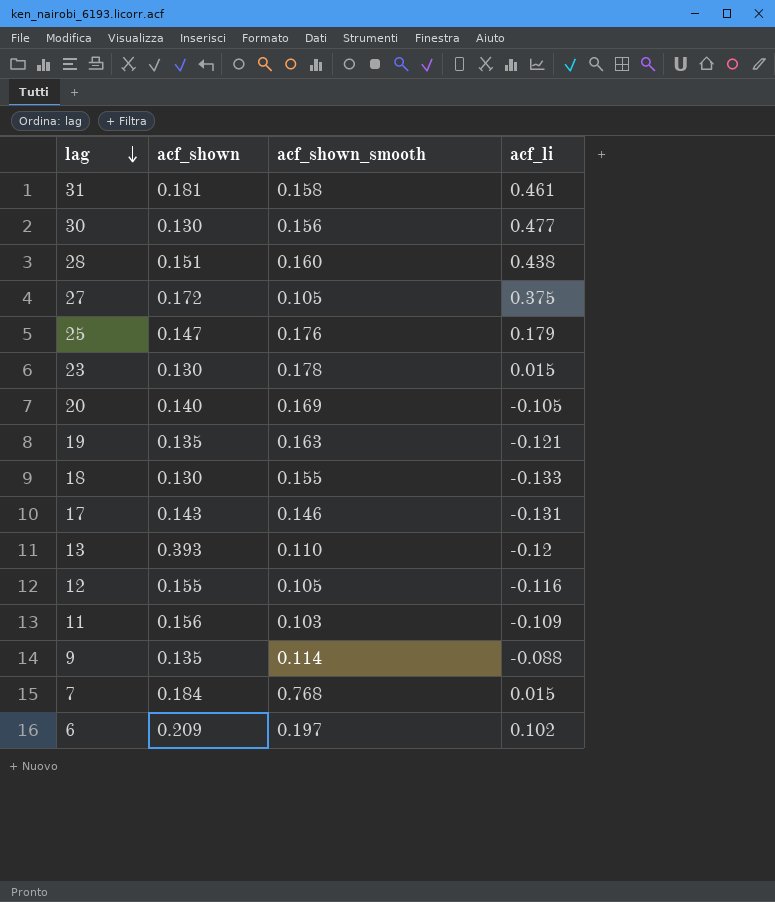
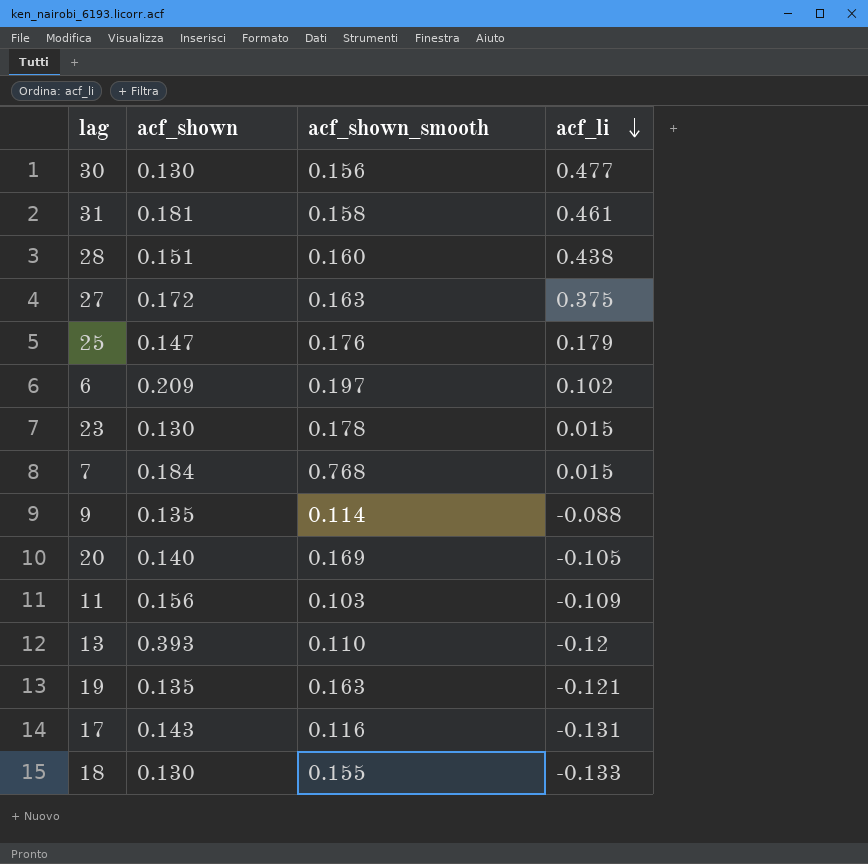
row order: lag descending -> acf_li descending
row 12: 0.155 | 0.105 | -0.116 -> none
27 | acf_shown_smooth: 0.105 -> 0.163
17 | acf_shown_smooth: 0.146 -> 0.116

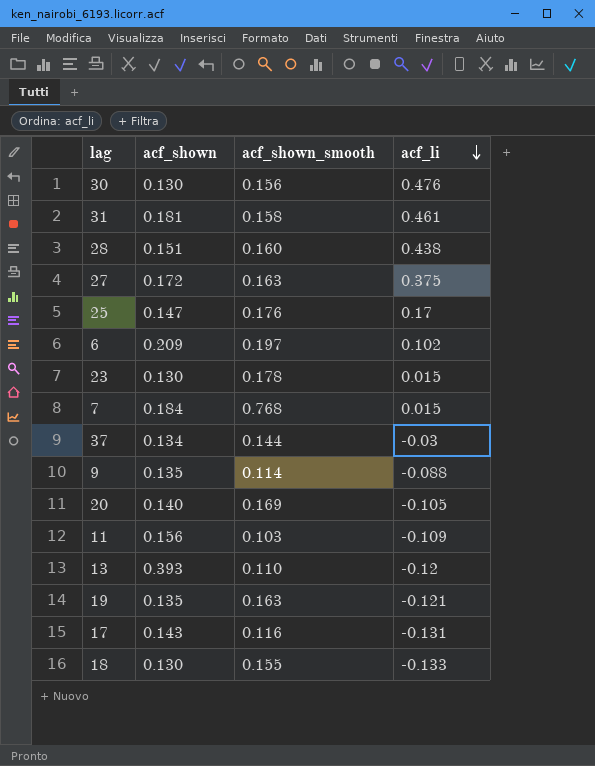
30 | acf_li: 0.477 -> 0.476
25 | acf_li: 0.179 -> 0.17
row 37: none -> 0.134 | 0.144 | -0.03

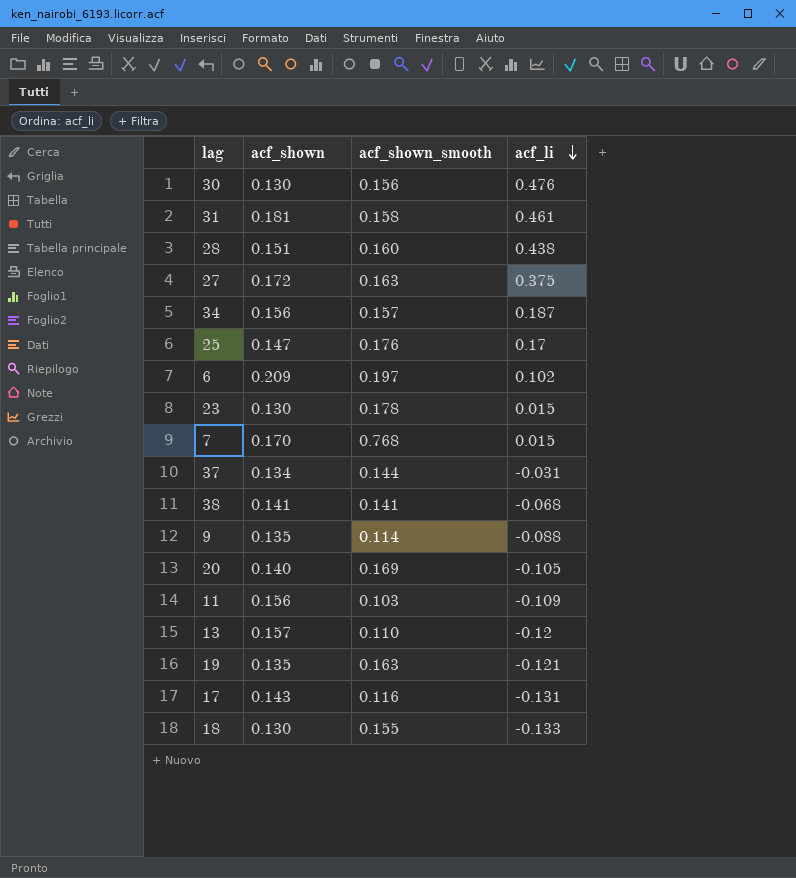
row 34: none -> 0.156 | 0.157 | 0.187
7 | acf_shown: 0.184 -> 0.170
37 | acf_li: -0.03 -> -0.031
row 38: none -> 0.141 | 0.141 | -0.068
13 | acf_shown: 0.393 -> 0.157

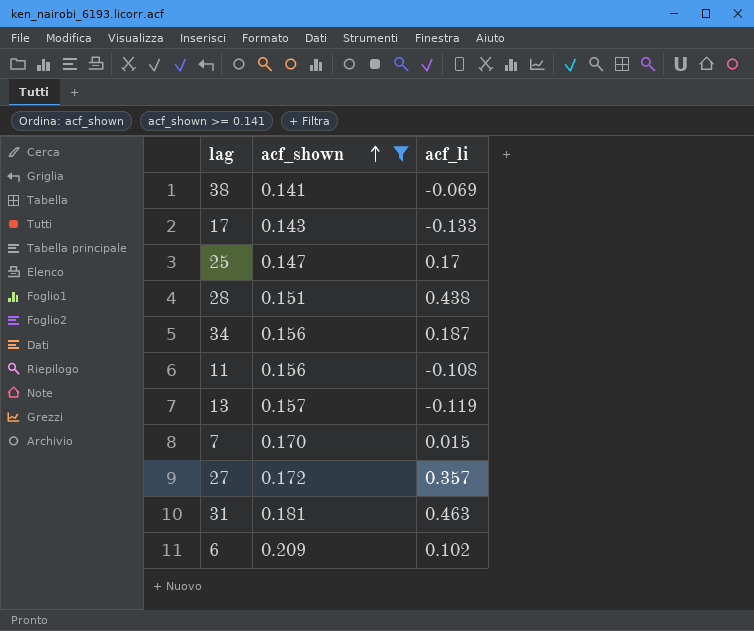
filter: none -> acf_shown >= 0.141
row order: acf_li descending -> acf_shown ascending
column acf_shown_smooth | position: 3 -> none
38 | acf_li: -0.068 -> -0.069
17 | acf_li: -0.131 -> -0.133
11 | acf_li: -0.109 -> -0.108
13 | acf_li: -0.12 -> -0.119
27 | acf_li: 0.375 -> 0.357
31 | acf_li: 0.461 -> 0.463

